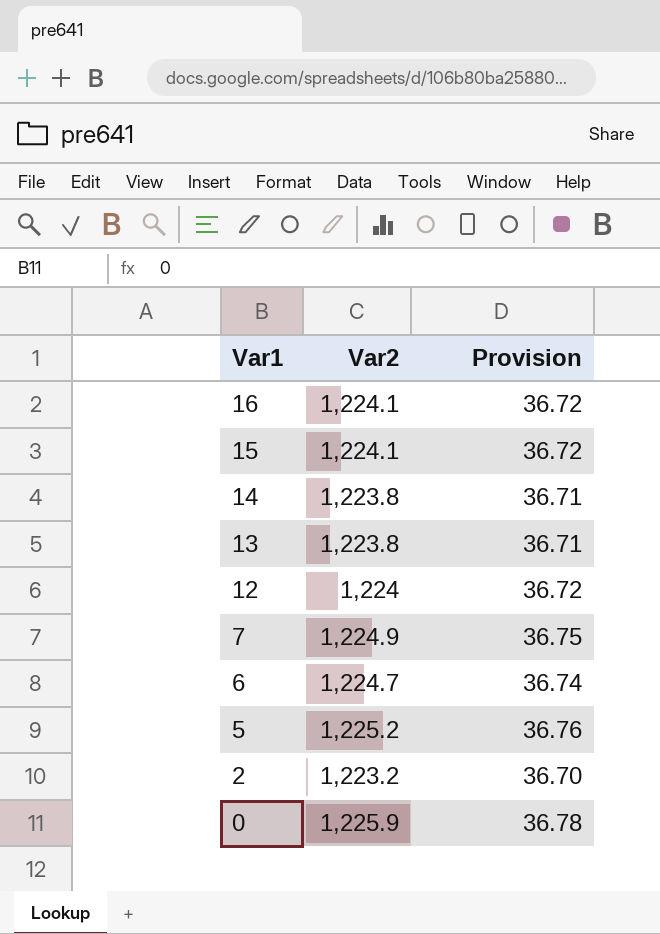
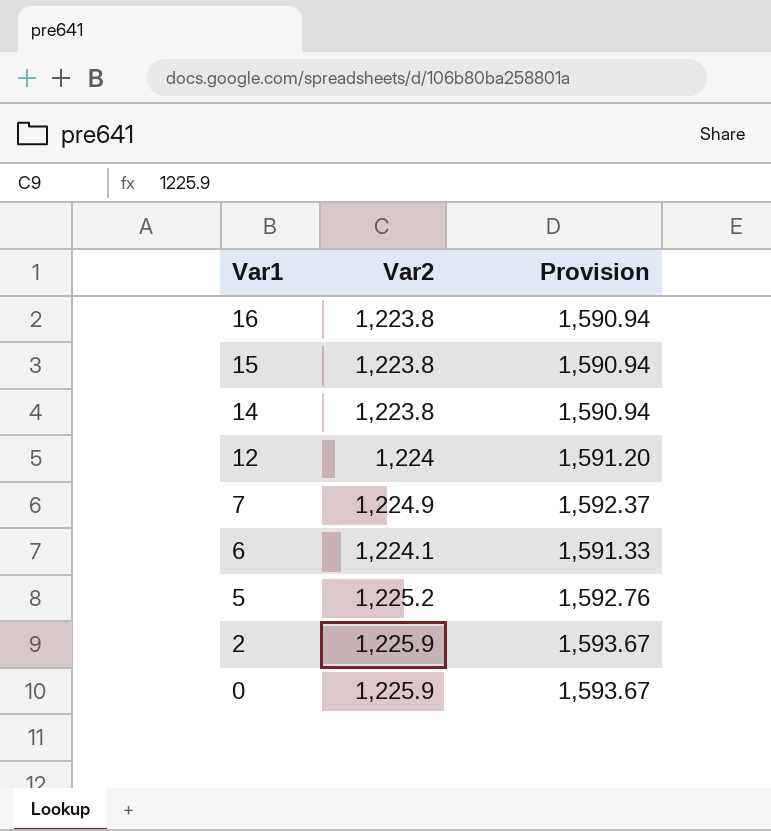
column Provision | formula: [Var2] * 0.03 -> [Var2] * 1.3
row 13: 1,223.8 | 36.71 -> none
16 | Var2: 1,224.1 -> 1,223.8
15 | Var2: 1,224.1 -> 1,223.8
6 | Var2: 1,224.7 -> 1,224.1
2 | Var2: 1,223.2 -> 1,225.9

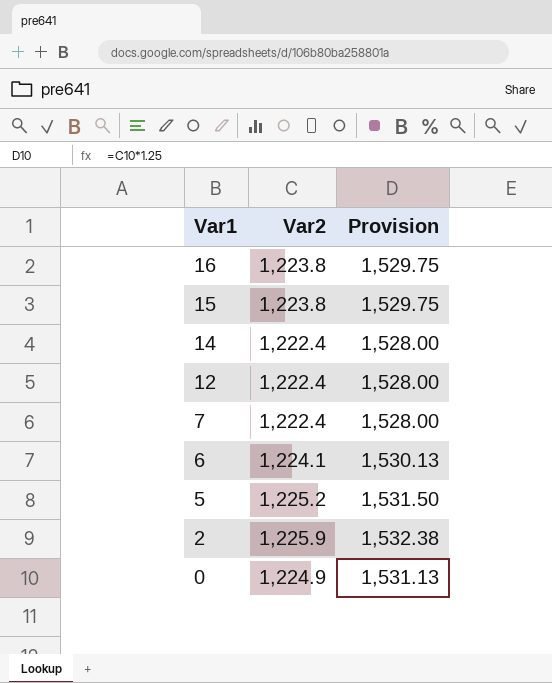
column Provision | formula: [Var2] * 1.3 -> [Var2] * 1.25
14 | Var2: 1,223.8 -> 1,222.4
12 | Var2: 1,224 -> 1,222.4
7 | Var2: 1,224.9 -> 1,222.4
0 | Var2: 1,225.9 -> 1,224.9

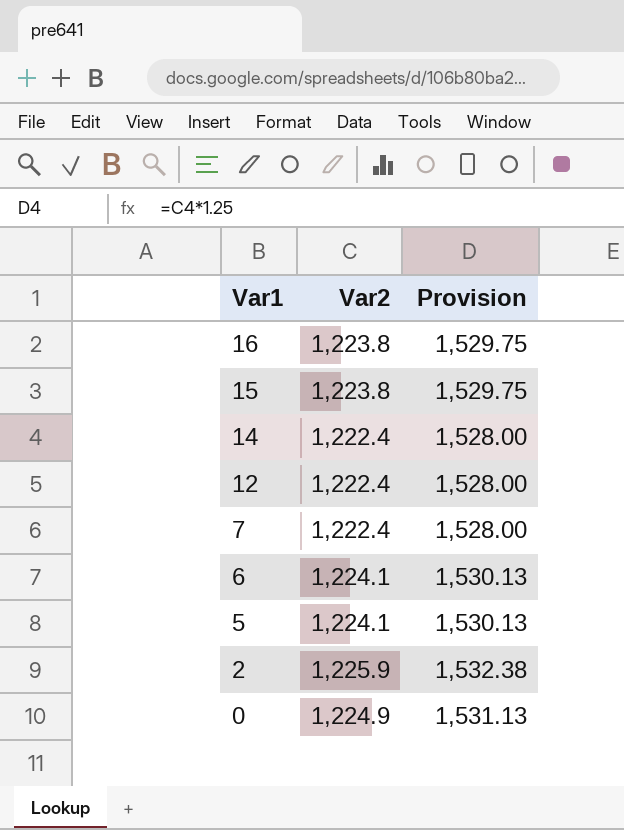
5 | Var2: 1,225.2 -> 1,224.1
5 | Provision: 1,531.50 -> 1,530.13

